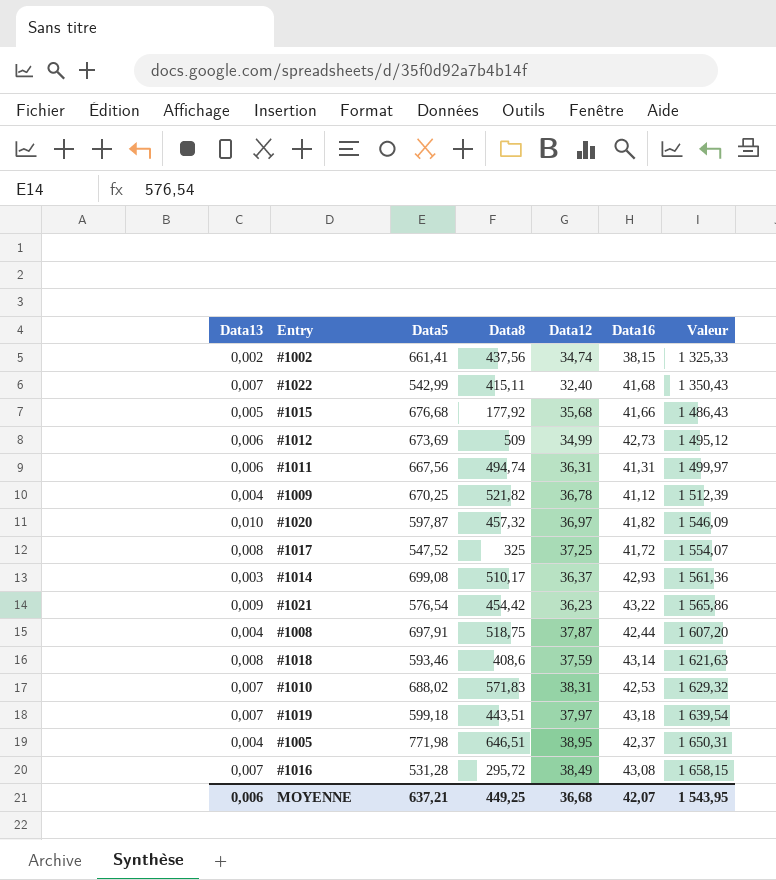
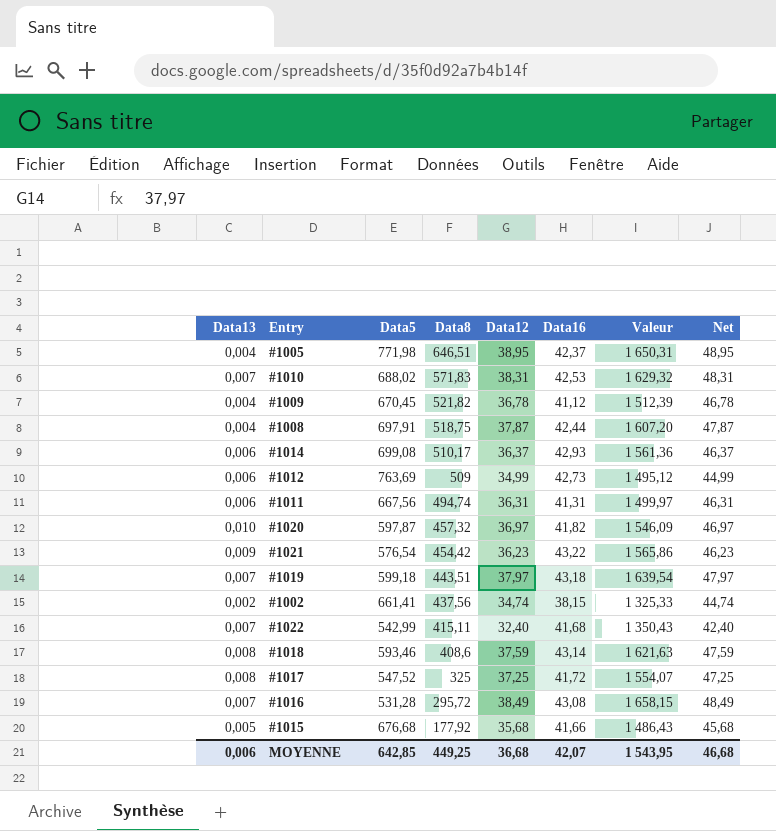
row order: Valeur ascending -> Data8 descending
column Net | formula: none -> [Data12] + 10
#1009 | Data5: 670,25 -> 670,45
#1014 | Data13: 0,003 -> 0,006
#1012 | Data5: 673,69 -> 763,69
MOYENNE | Data5: 637,21 -> 642,85

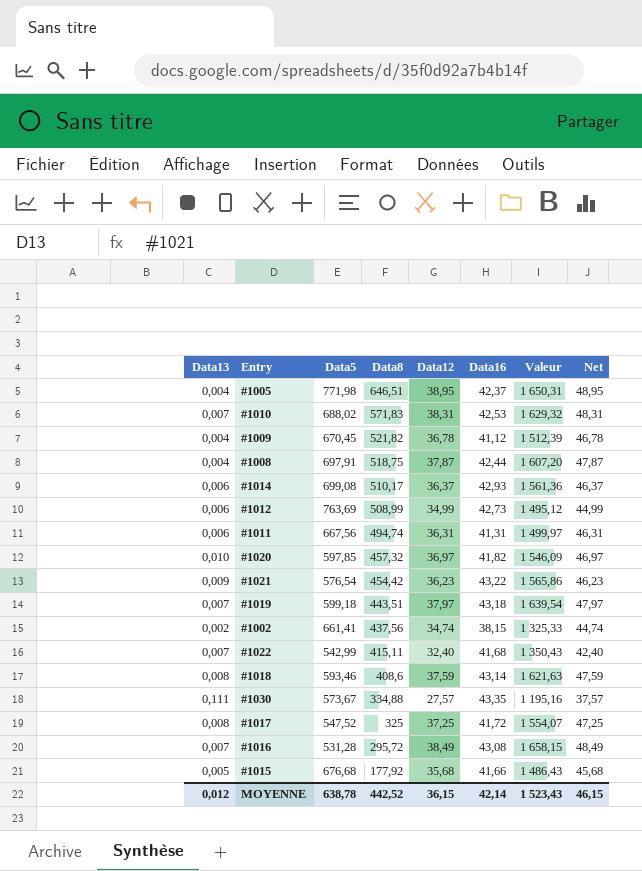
#1012 | Data8: 509 -> 508,99
#1020 | Data5: 597,87 -> 597,85
row #1030: none -> 0,111 | 573,67 | 334,88 | 27,57 | 43,35 | 1 195,16 | 37,57
MOYENNE | Data13: 0,006 -> 0,012
MOYENNE | Data5: 642,85 -> 638,78
MOYENNE | Data8: 449,25 -> 442,52
MOYENNE | Data12: 36,68 -> 36,15
MOYENNE | Data16: 42,07 -> 42,14
MOYENNE | Valeur: 1 543,95 -> 1 523,43
MOYENNE | Net: 46,68 -> 46,15

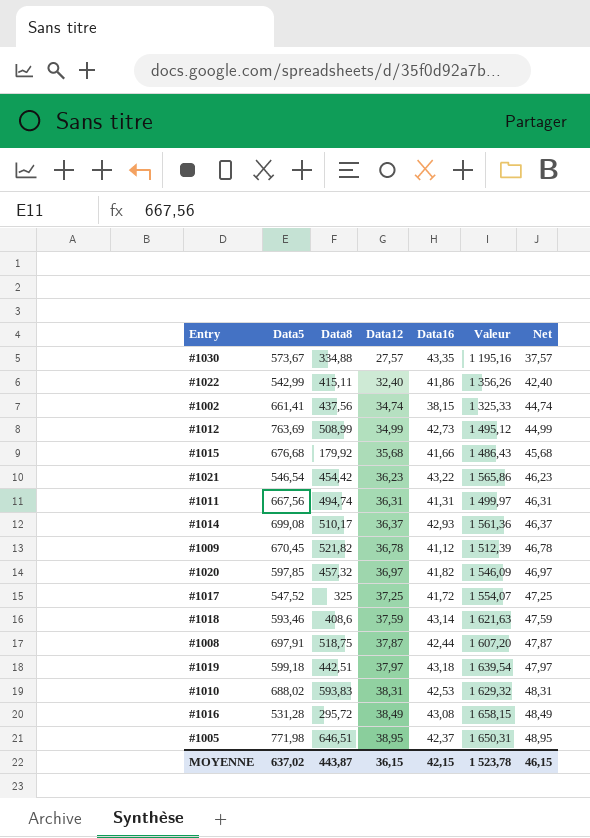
row order: Data8 descending -> Data12 ascending
column Data13 | position: 1 -> none
#1022 | Data16: 41,68 -> 41,86
#1022 | Valeur: 1 350,43 -> 1 356,26
#1015 | Data8: 177,92 -> 179,92
#1021 | Data5: 576,54 -> 546,54
#1019 | Data8: 443,51 -> 442,51
#1010 | Data8: 571,83 -> 593,83
MOYENNE | Data5: 638,78 -> 637,02
MOYENNE | Data8: 442,52 -> 443,87
MOYENNE | Data16: 42,14 -> 42,15
MOYENNE | Valeur: 1 523,43 -> 1 523,78

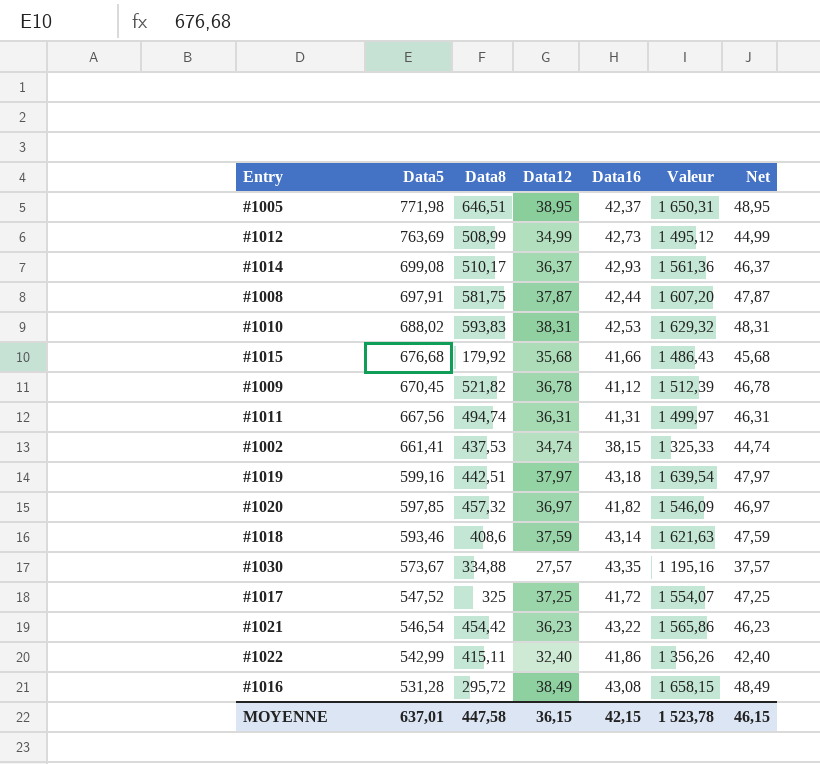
row order: Data12 ascending -> Data5 descending
#1008 | Data8: 518,75 -> 581,75
#1002 | Data8: 437,56 -> 437,53
#1019 | Data5: 599,18 -> 599,16
MOYENNE | Data5: 637,02 -> 637,01
MOYENNE | Data8: 443,87 -> 447,58

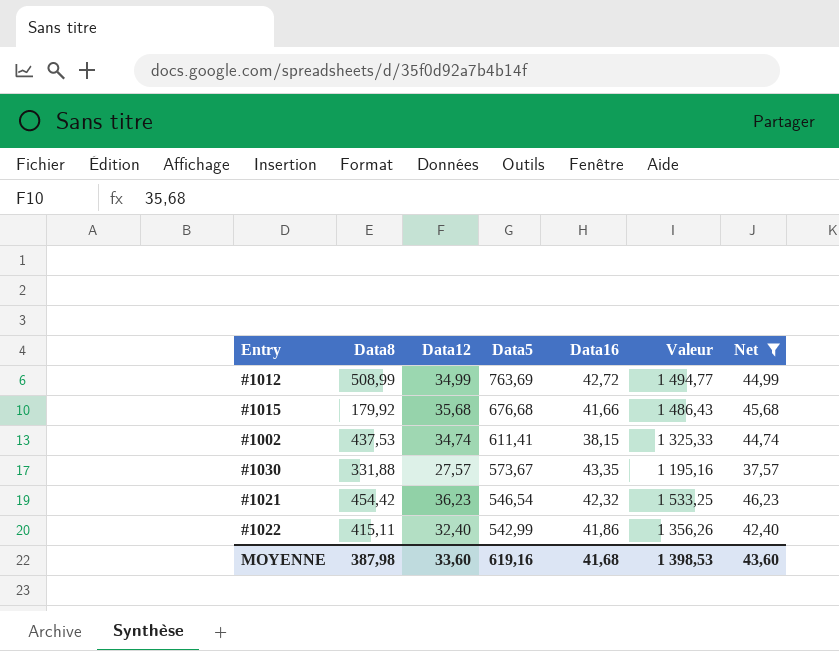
filter: none -> Net <= 46,23
column Data5 | position: 2 -> 4
#1012 | Data16: 42,73 -> 42,72
#1012 | Valeur: 1 495,12 -> 1 494,77
#1002 | Data5: 661,41 -> 611,41
#1030 | Data8: 334,88 -> 331,88
#1021 | Data16: 43,22 -> 42,32
#1021 | Valeur: 1 565,86 -> 1 533,25
MOYENNE | Data8: 447,58 -> 387,98
MOYENNE | Data12: 36,15 -> 33,60
MOYENNE | Data5: 637,01 -> 619,16
MOYENNE | Data16: 42,15 -> 41,68
MOYENNE | Valeur: 1 523,78 -> 1 398,53
MOYENNE | Net: 46,15 -> 43,60

